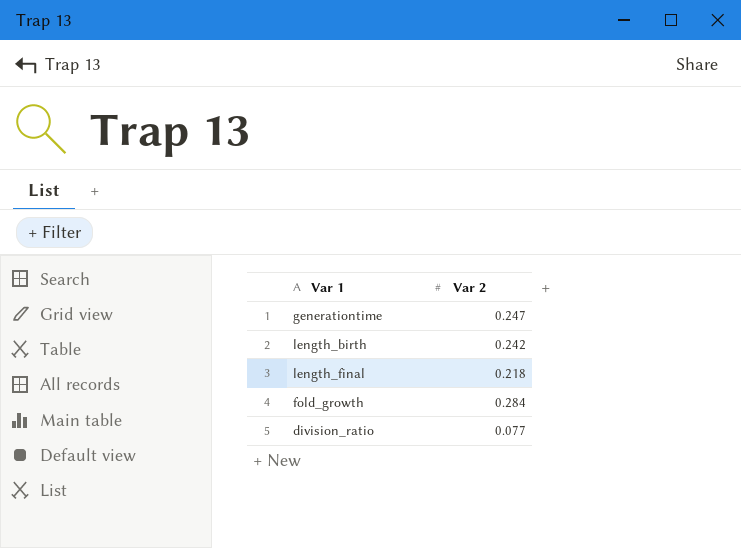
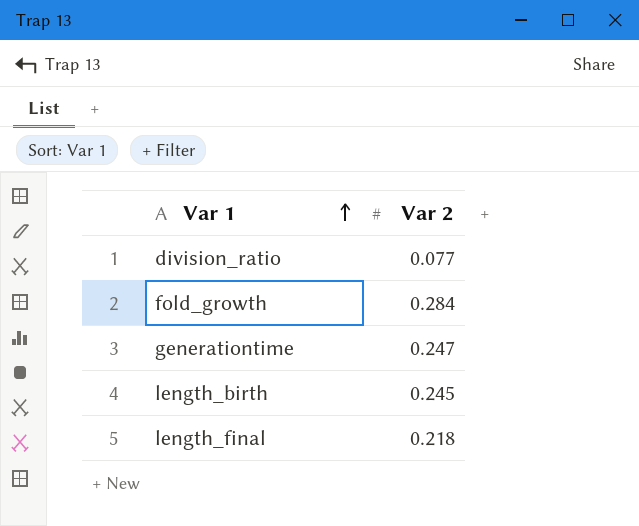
row order: none -> Var 1 ascending
length_birth | Var 2: 0.242 -> 0.245

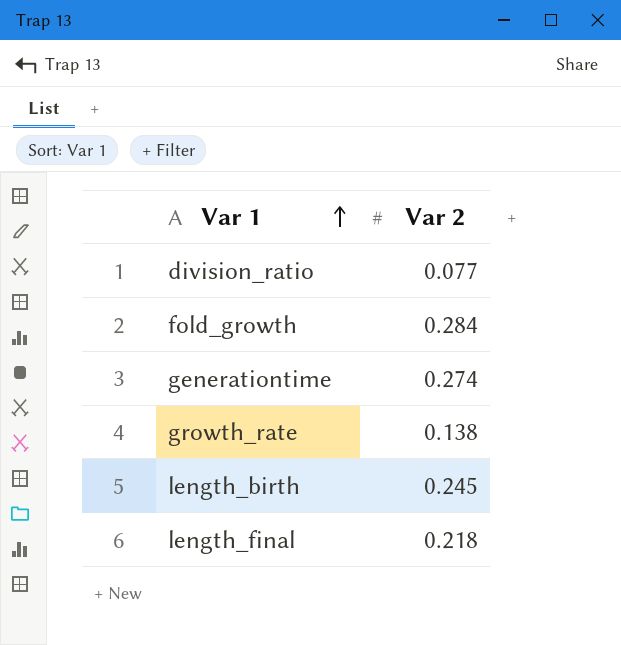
generationtime | Var 2: 0.247 -> 0.274
row growth_rate: none -> 0.138

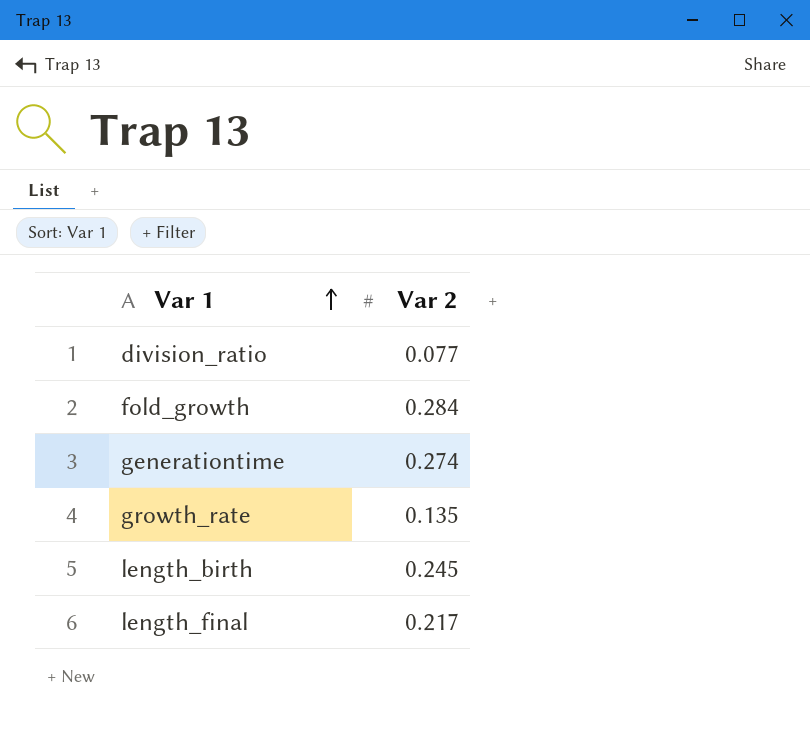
growth_rate | Var 2: 0.138 -> 0.135
length_final | Var 2: 0.218 -> 0.217

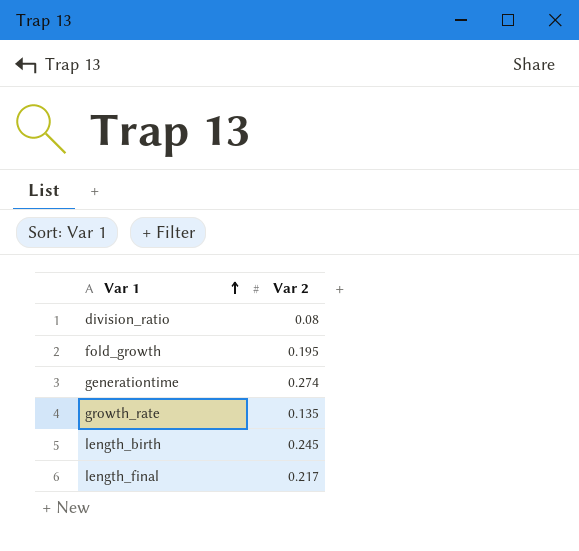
division_ratio | Var 2: 0.077 -> 0.08
fold_growth | Var 2: 0.284 -> 0.195

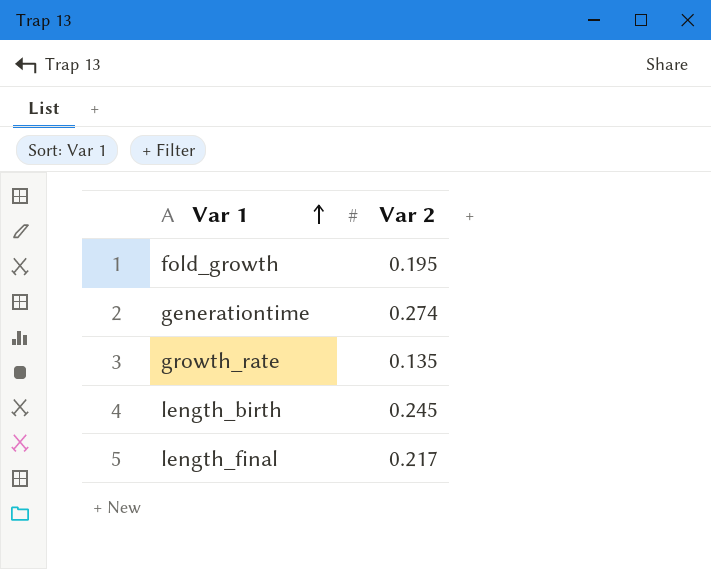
row division_ratio: 0.08 -> none

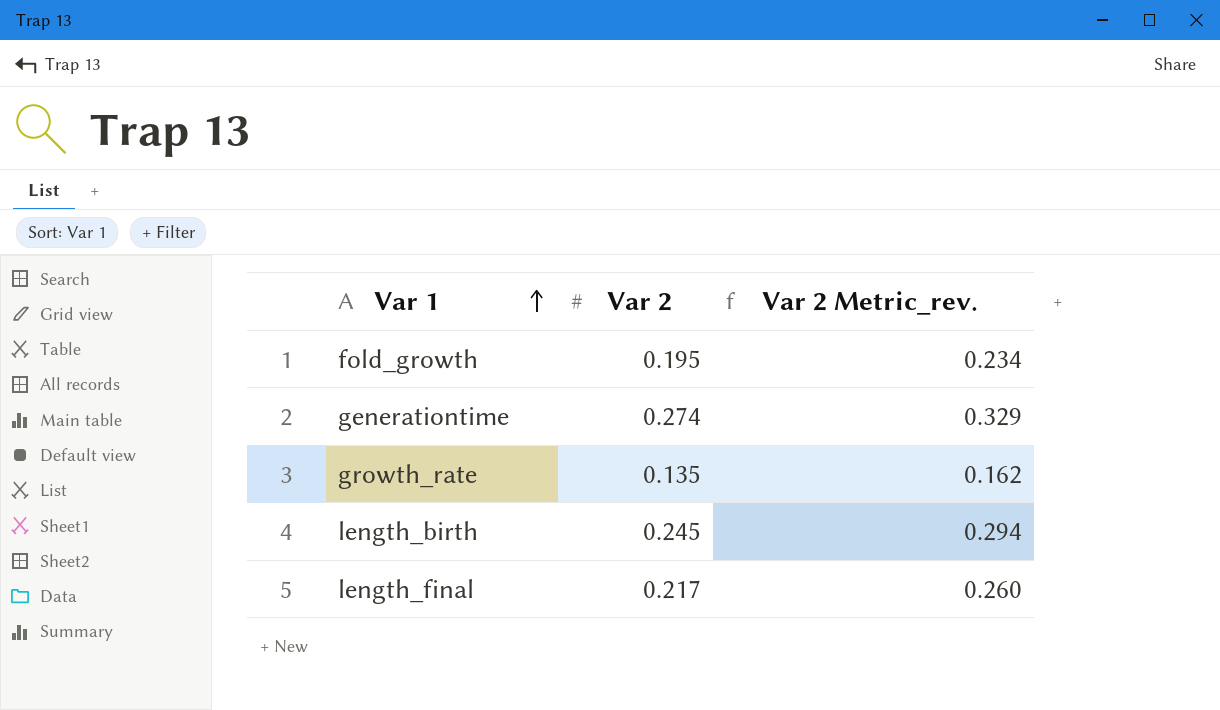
column Var 2 Metric_rev. | formula: none -> [Var 2] * 1.2

